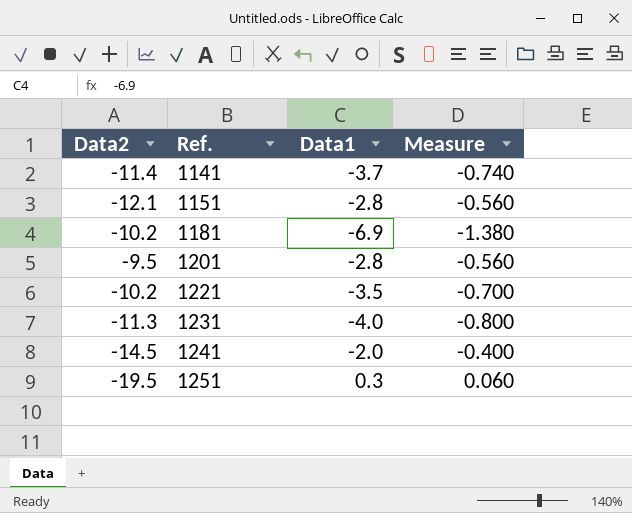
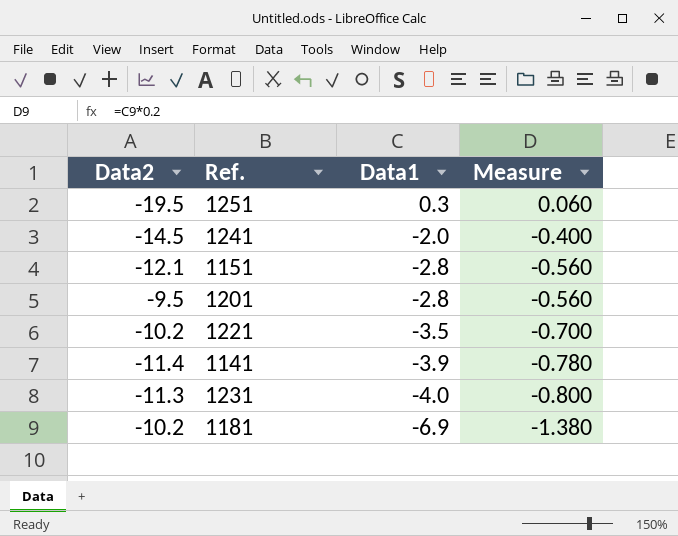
row order: Ref. ascending -> Data1 descending
1141 | Data1: -3.7 -> -3.9
1141 | Measure: -0.740 -> -0.780

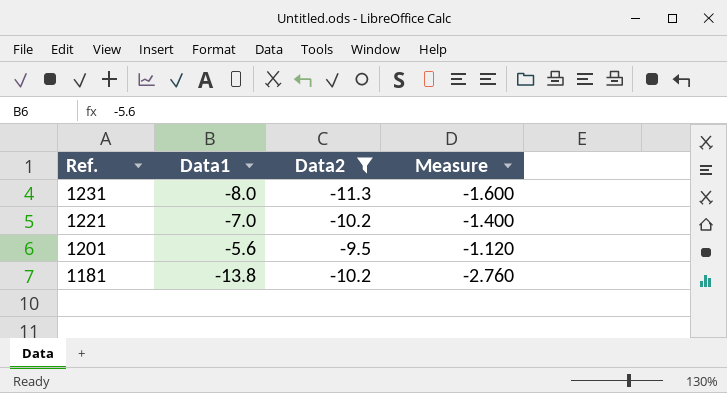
filter: none -> Data2 >= -11.3
row order: Data1 descending -> Ref. descending
column Data2 | position: 1 -> 3
1231 | Data1: -4.0 -> -8.0
1231 | Measure: -0.800 -> -1.600
1221 | Data1: -3.5 -> -7.0
1221 | Measure: -0.700 -> -1.400
1201 | Data1: -2.8 -> -5.6
1201 | Measure: -0.560 -> -1.120
1181 | Data1: -6.9 -> -13.8
1181 | Measure: -1.380 -> -2.760

